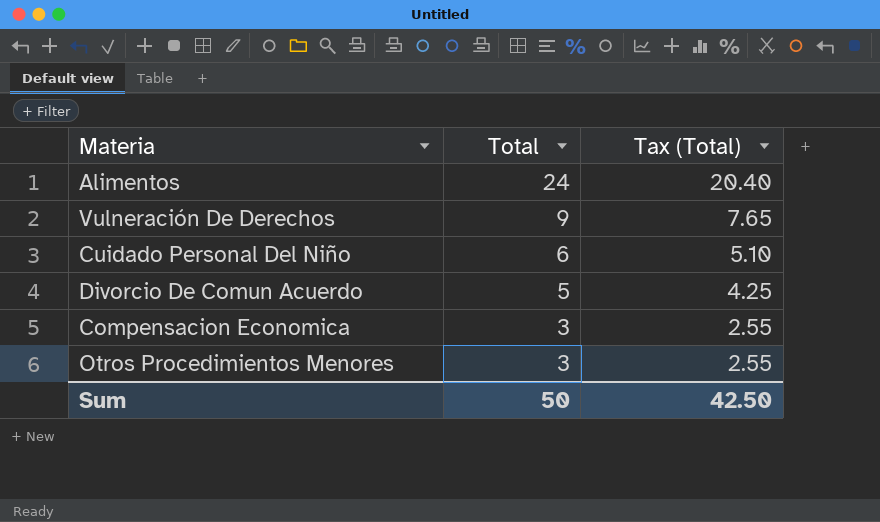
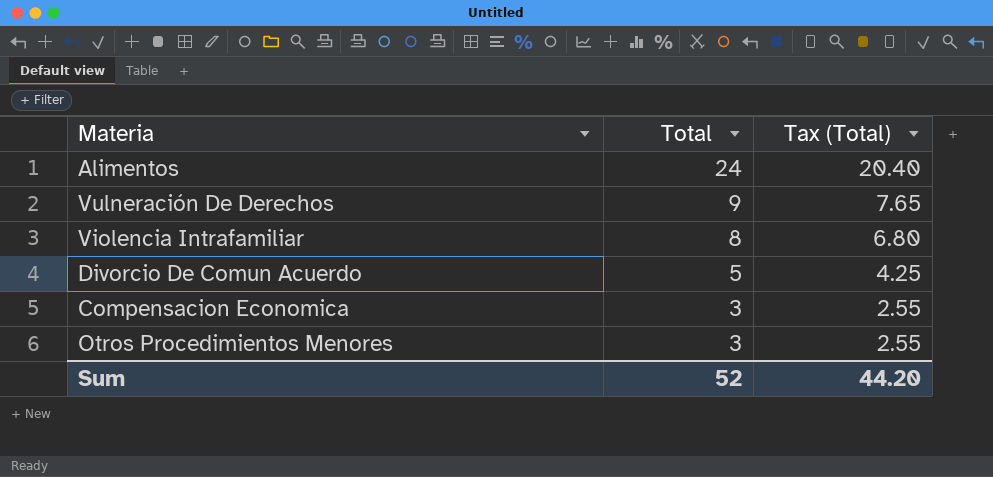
row Cuidado Personal Del Niño: 6 | 5.10 -> none
row Violencia Intrafamiliar: none -> 8 | 6.80
Sum | Total: 50 -> 52
Sum | Tax (Total): 42.50 -> 44.20

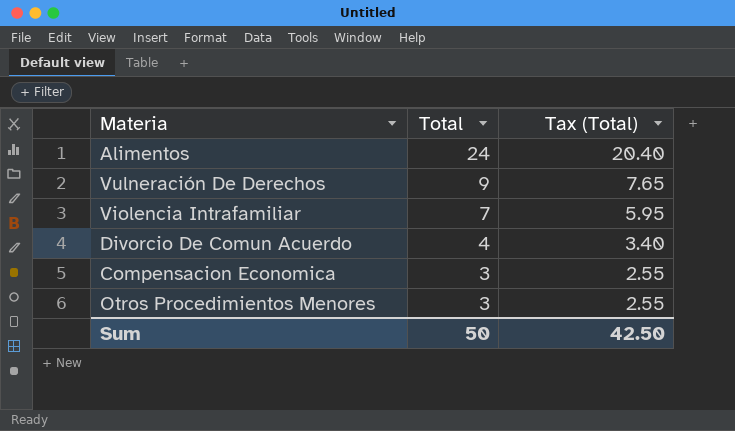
Violencia Intrafamiliar | Total: 8 -> 7
Violencia Intrafamiliar | Tax (Total): 6.80 -> 5.95
Divorcio De Comun Acuerdo | Total: 5 -> 4
Divorcio De Comun Acuerdo | Tax (Total): 4.25 -> 3.40
Sum | Total: 52 -> 50
Sum | Tax (Total): 44.20 -> 42.50

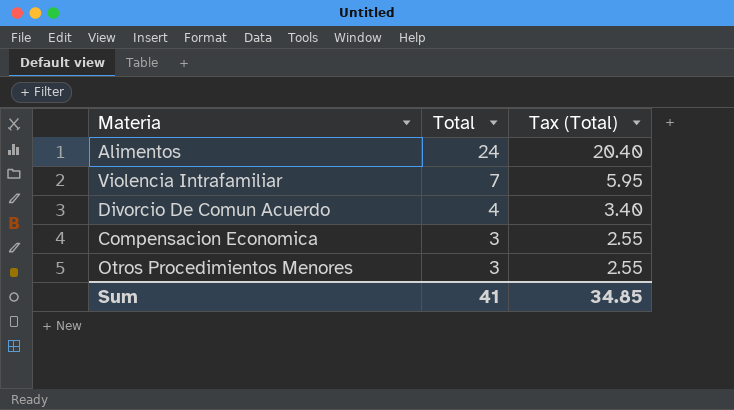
row Vulneración De Derechos: 9 | 7.65 -> none
Sum | Total: 50 -> 41
Sum | Tax (Total): 42.50 -> 34.85

